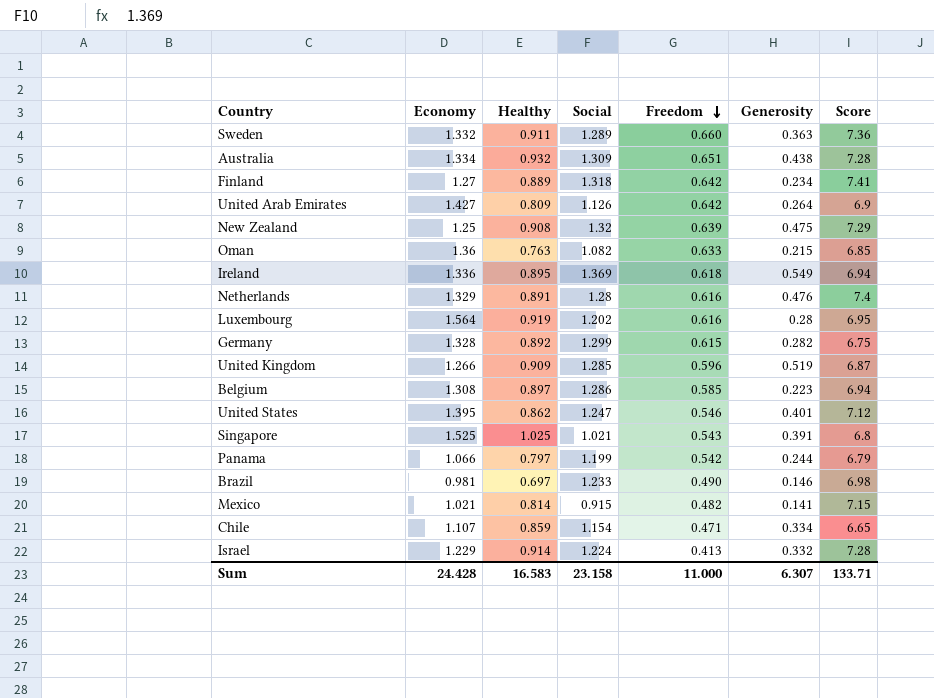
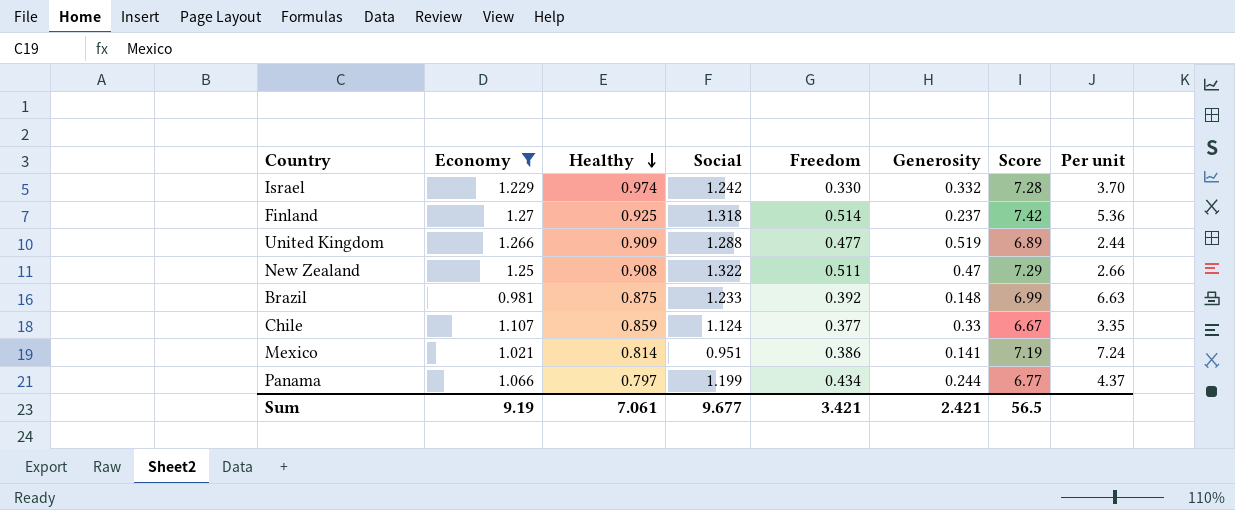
filter: none -> Economy <= 1.27
row order: Freedom descending -> Healthy descending
column Per unit | formula: none -> [Economy] / [Generosity]
Israel | Healthy: 0.914 -> 0.974
Israel | Social: 1.224 -> 1.242
Israel | Freedom: 0.413 -> 0.330
Finland | Healthy: 0.889 -> 0.925
Finland | Freedom: 0.642 -> 0.514
Finland | Generosity: 0.234 -> 0.237
Finland | Score: 7.41 -> 7.42
United Kingdom | Social: 1.285 -> 1.288
United Kingdom | Freedom: 0.596 -> 0.477
United Kingdom | Score: 6.87 -> 6.89
New Zealand | Social: 1.32 -> 1.322
New Zealand | Freedom: 0.639 -> 0.511
New Zealand | Generosity: 0.475 -> 0.47
Brazil | Healthy: 0.697 -> 0.875
Brazil | Freedom: 0.490 -> 0.392
Brazil | Generosity: 0.146 -> 0.148
Brazil | Score: 6.98 -> 6.99
Chile | Social: 1.154 -> 1.124
Chile | Freedom: 0.471 -> 0.377
Chile | Generosity: 0.334 -> 0.33
Chile | Score: 6.65 -> 6.67
Mexico | Social: 0.915 -> 0.951
Mexico | Freedom: 0.482 -> 0.386
Mexico | Score: 7.15 -> 7.19
Panama | Freedom: 0.542 -> 0.434
Panama | Score: 6.79 -> 6.77
Sum | Economy: 24.428 -> 9.19
Sum | Healthy: 16.583 -> 7.061
Sum | Social: 23.158 -> 9.677
Sum | Freedom: 11.000 -> 3.421
Sum | Generosity: 6.307 -> 2.421
Sum | Score: 133.71 -> 56.5

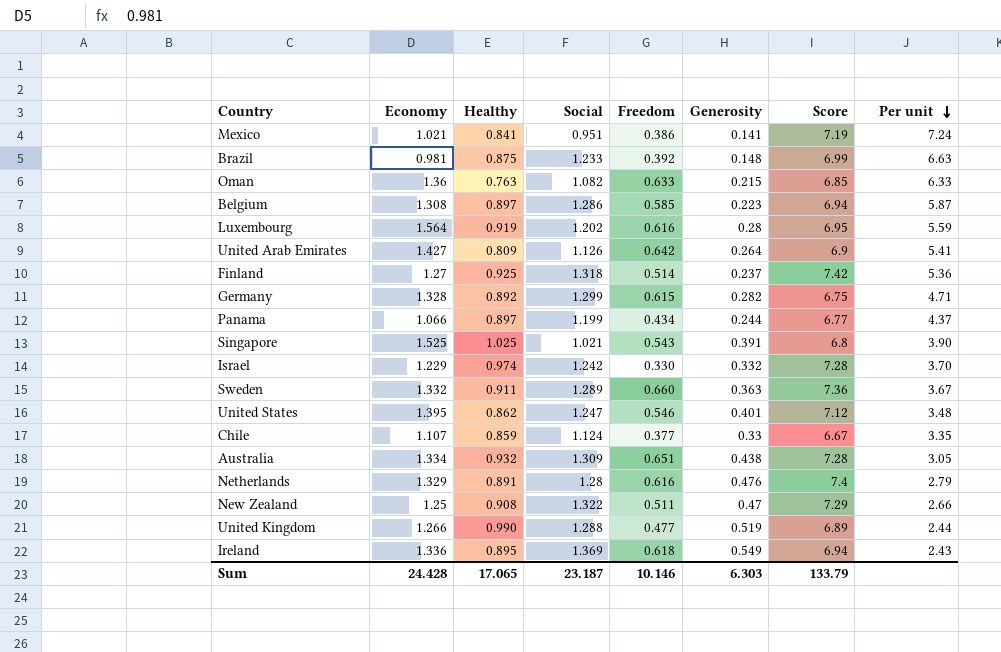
filter: Economy <= 1.27 -> none
row order: Healthy descending -> Per unit descending
Mexico | Healthy: 0.814 -> 0.841
Panama | Healthy: 0.797 -> 0.897
United Kingdom | Healthy: 0.909 -> 0.990
Sum | Economy: 9.19 -> 24.428
Sum | Healthy: 7.061 -> 17.065
Sum | Social: 9.677 -> 23.187
Sum | Freedom: 3.421 -> 10.146
Sum | Generosity: 2.421 -> 6.303
Sum | Score: 56.5 -> 133.79

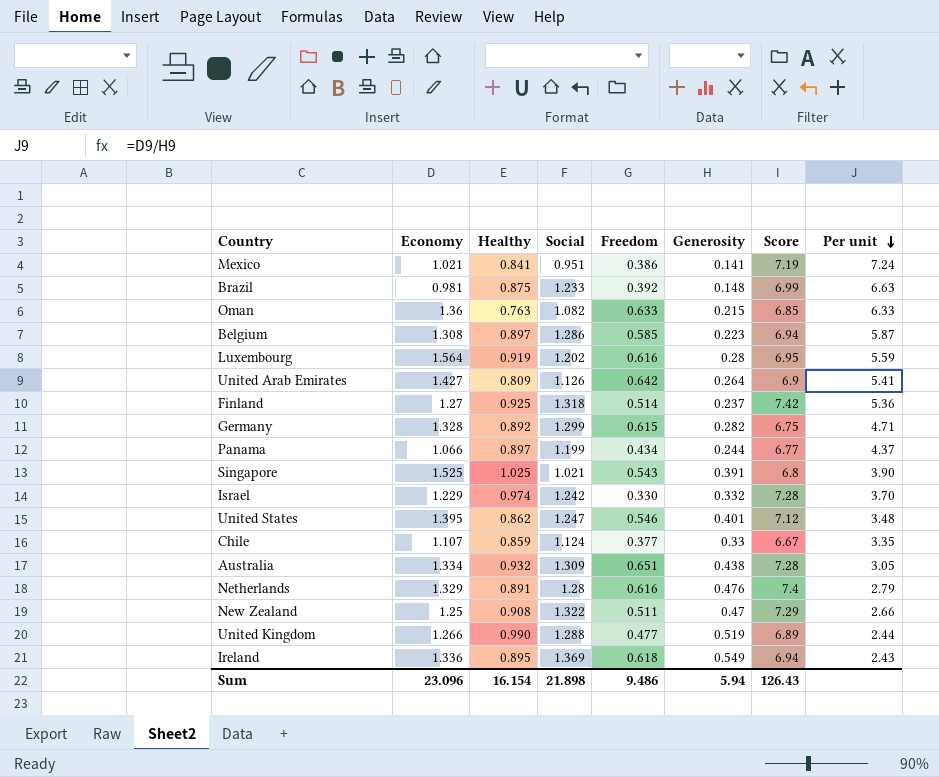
row Sweden: 1.332 | 0.911 | 1.289 | 0.660 | 0.363 | 7.36 | 3.67 -> none
Sum | Economy: 24.428 -> 23.096
Sum | Healthy: 17.065 -> 16.154
Sum | Social: 23.187 -> 21.898
Sum | Freedom: 10.146 -> 9.486
Sum | Generosity: 6.303 -> 5.94
Sum | Score: 133.79 -> 126.43

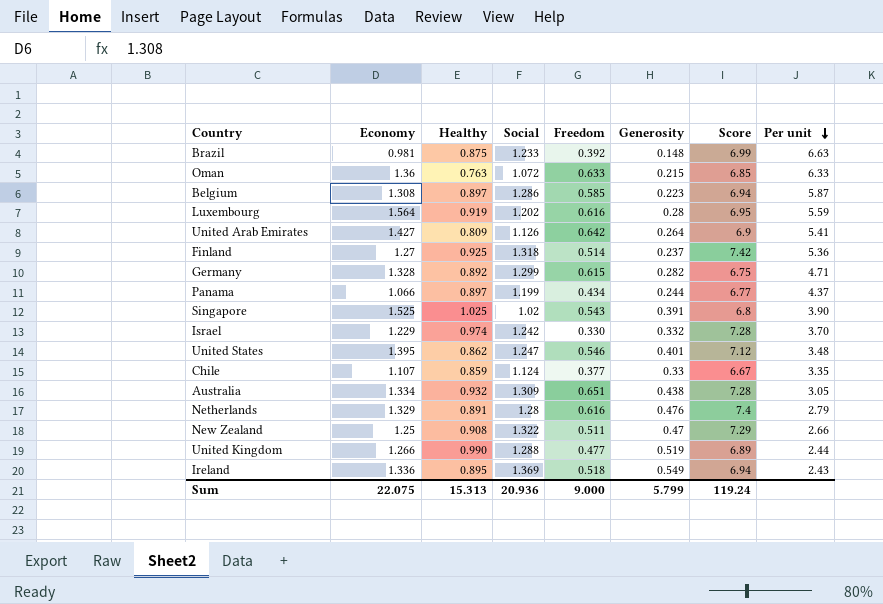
row Mexico: 1.021 | 0.841 | 0.951 | 0.386 | 0.141 | 7.19 | 7.24 -> none
Oman | Social: 1.082 -> 1.072
Singapore | Social: 1.021 -> 1.02
Ireland | Freedom: 0.618 -> 0.518
Sum | Economy: 23.096 -> 22.075
Sum | Healthy: 16.154 -> 15.313
Sum | Social: 21.898 -> 20.936
Sum | Freedom: 9.486 -> 9.000
Sum | Generosity: 5.94 -> 5.799
Sum | Score: 126.43 -> 119.24

